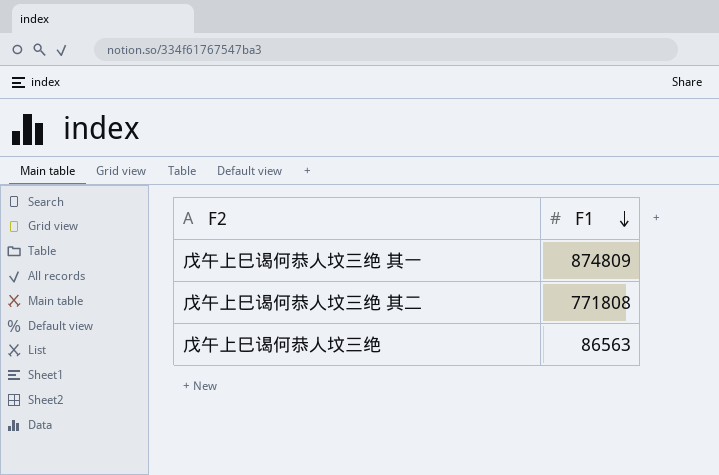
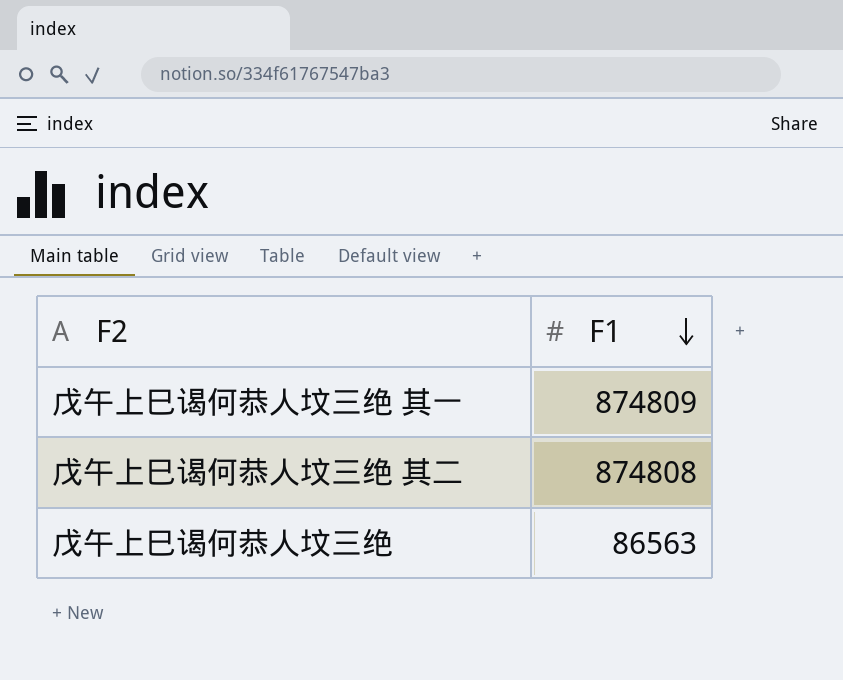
戊午上巳谒何恭人坟三绝 其二 | F1: 771808 -> 874808

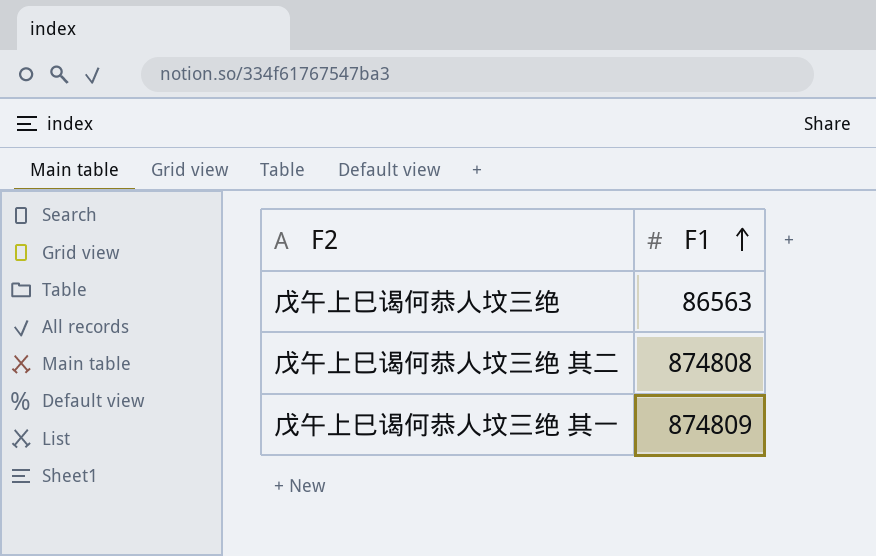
row order: F1 descending -> F1 ascending

